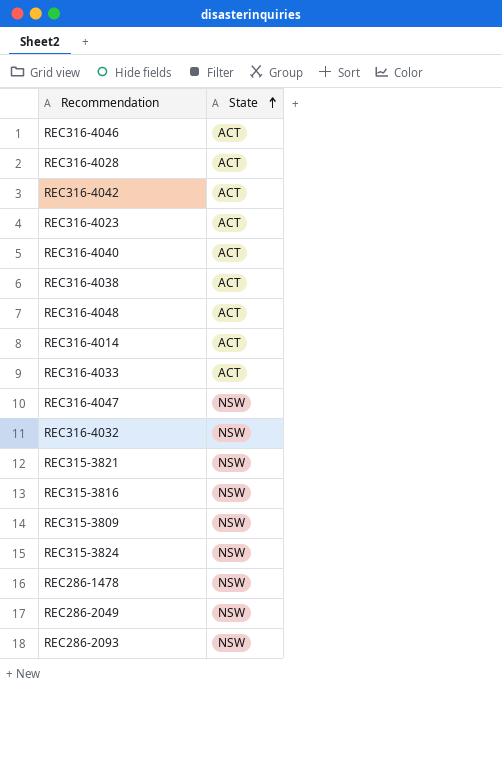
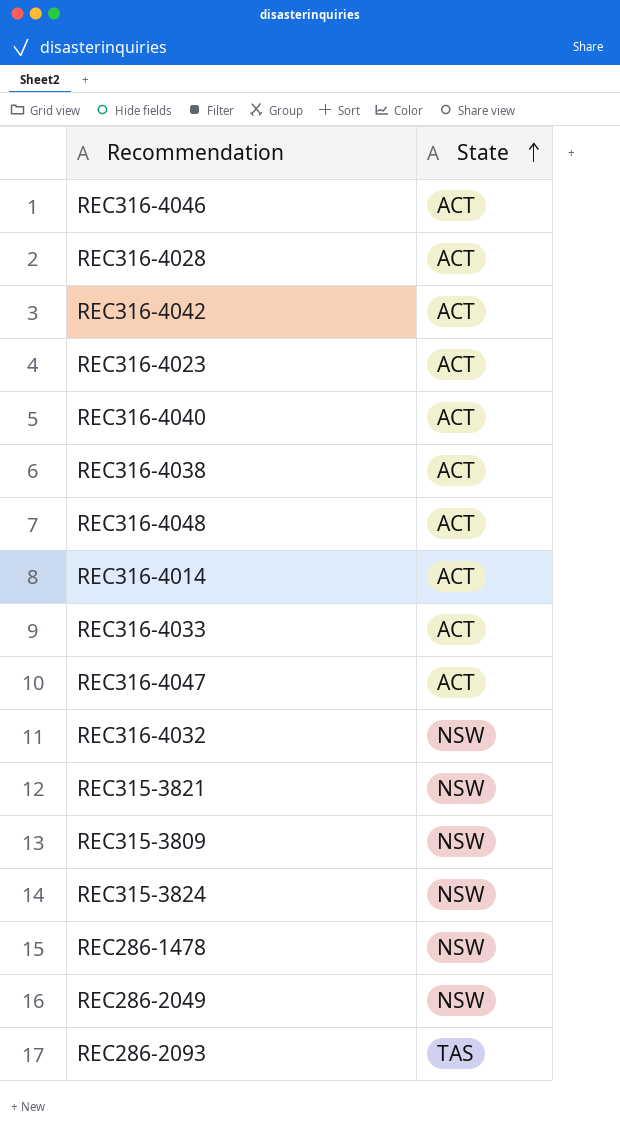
row REC315-3816: NSW -> none
REC316-4047 | State: NSW -> ACT
REC286-2093 | State: NSW -> TAS

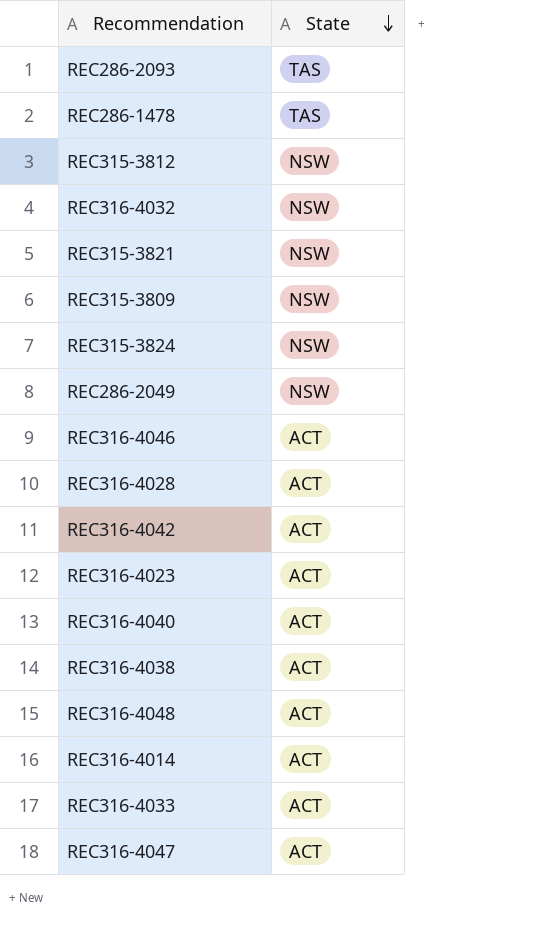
row order: State ascending -> State descending
REC286-1478 | State: NSW -> TAS
row REC315-3812: none -> NSW

